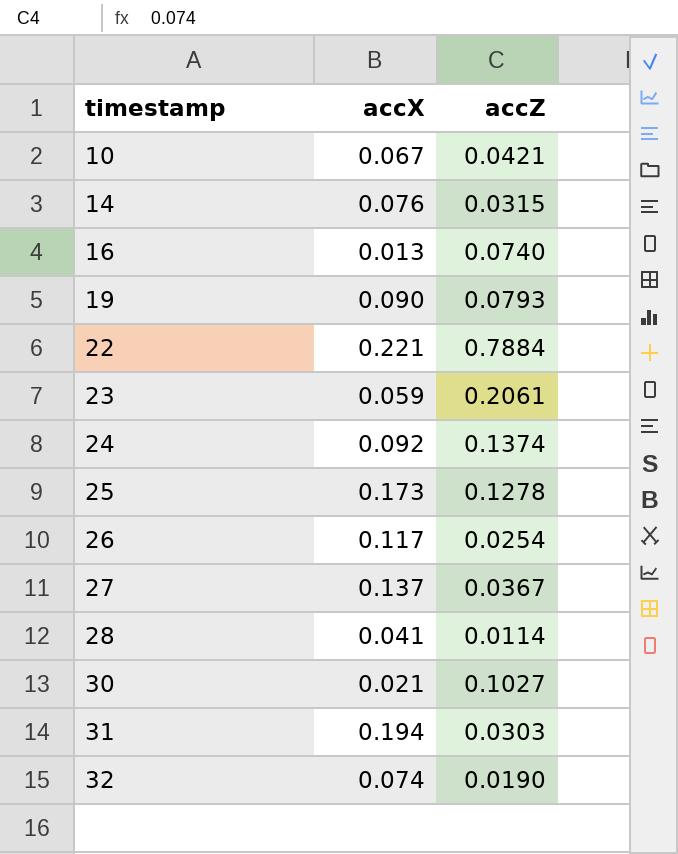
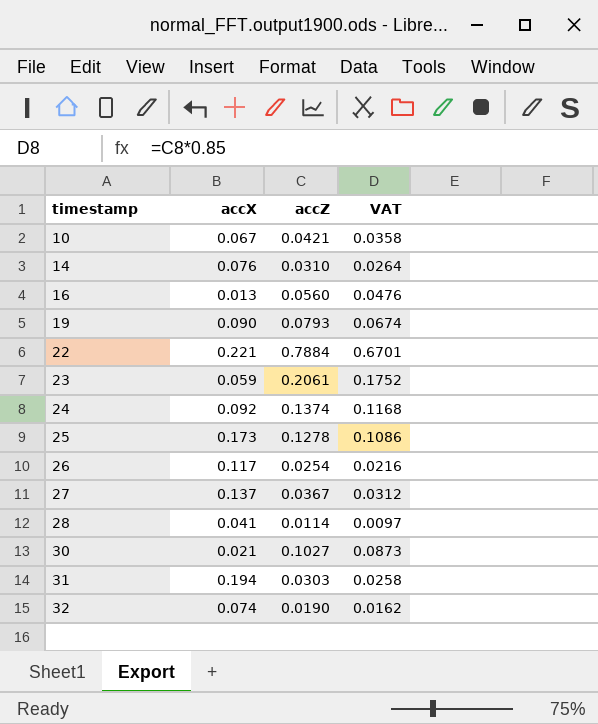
column VAT | formula: none -> [accZ] * 0.85
14 | accZ: 0.0315 -> 0.0310
16 | accZ: 0.0740 -> 0.0560

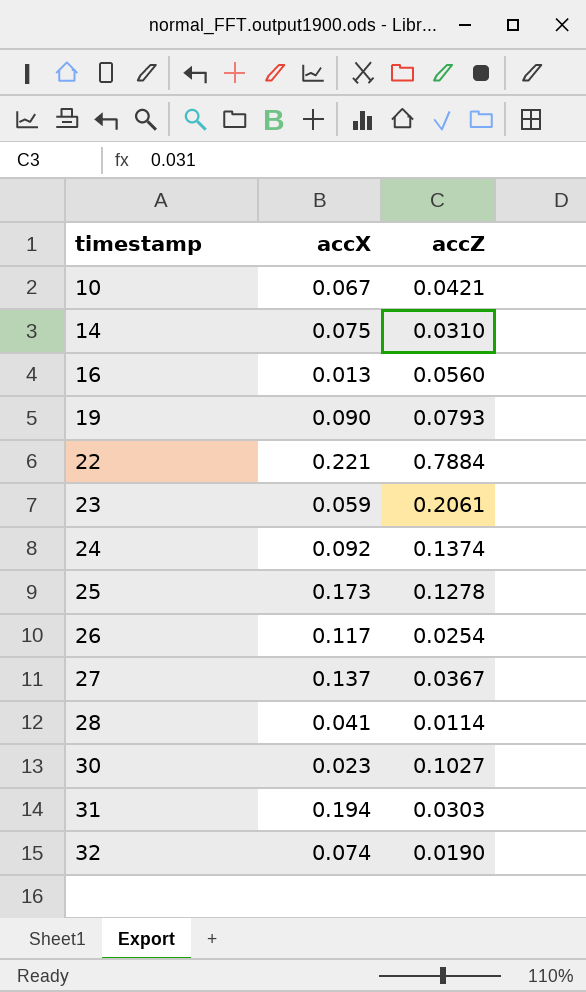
column VAT | formula: [accZ] * 0.85 -> none
14 | accX: 0.076 -> 0.075
30 | accX: 0.021 -> 0.023

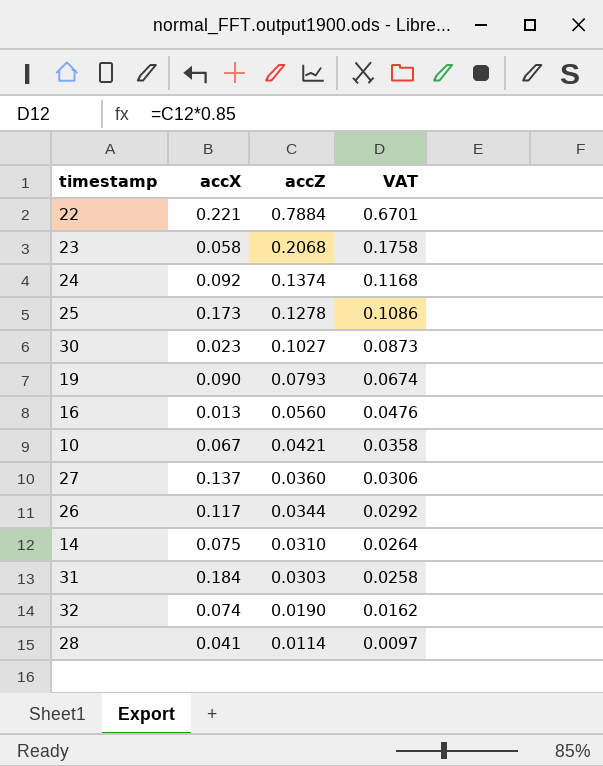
row order: timestamp ascending -> accZ descending
column VAT | formula: none -> [accZ] * 0.85
23 | accX: 0.059 -> 0.058
23 | accZ: 0.2061 -> 0.2068
27 | accZ: 0.0367 -> 0.0360
26 | accZ: 0.0254 -> 0.0344
31 | accX: 0.194 -> 0.184

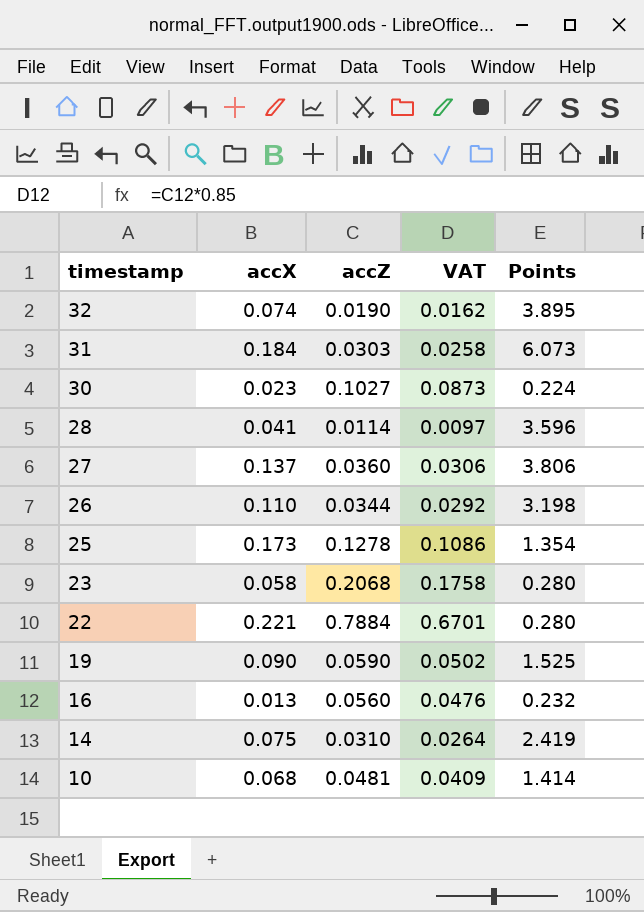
row order: accZ descending -> timestamp descending
column Points | formula: none -> [accX] / [accZ]
row 24: 0.092 | 0.1374 | 0.1168 -> none
26 | accX: 0.117 -> 0.110
19 | accZ: 0.0793 -> 0.0590
19 | VAT: 0.0674 -> 0.0502
10 | accX: 0.067 -> 0.068
10 | accZ: 0.0421 -> 0.0481
10 | VAT: 0.0358 -> 0.0409

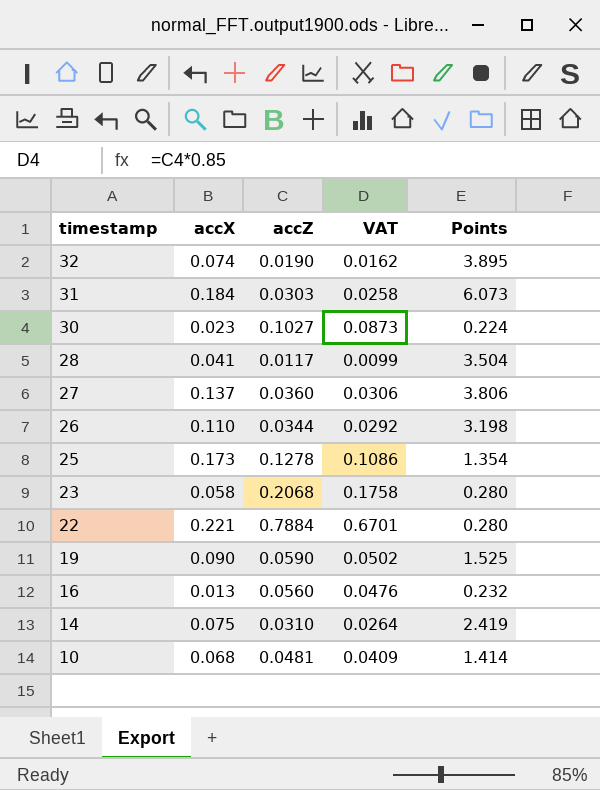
28 | accZ: 0.0114 -> 0.0117
28 | VAT: 0.0097 -> 0.0099
28 | Points: 3.596 -> 3.504

